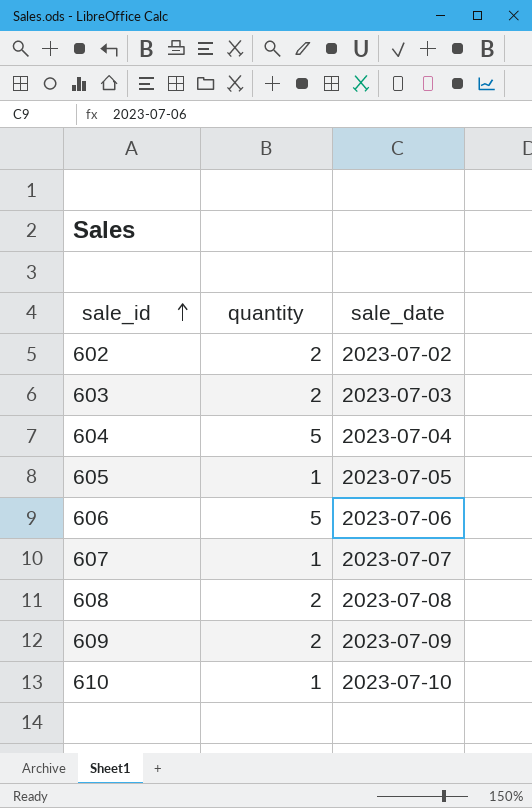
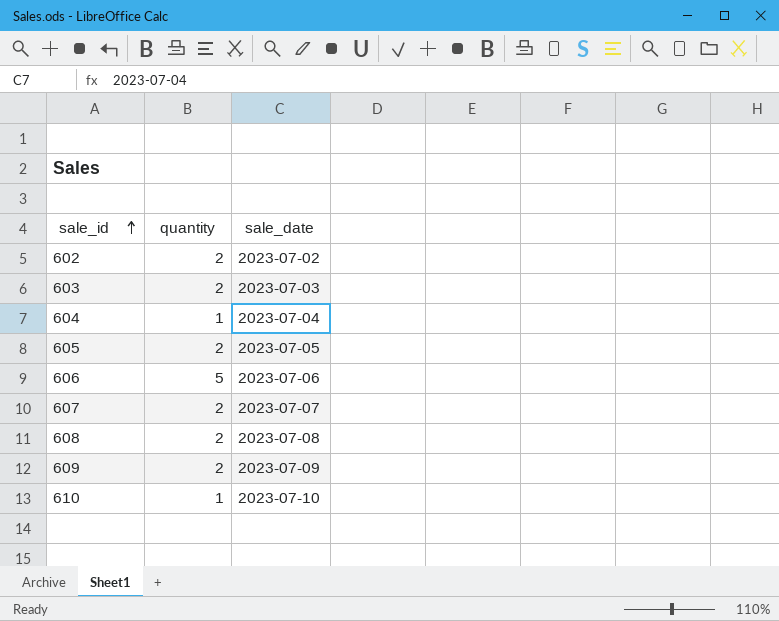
604 | quantity: 5 -> 1
605 | quantity: 1 -> 2
607 | quantity: 1 -> 2

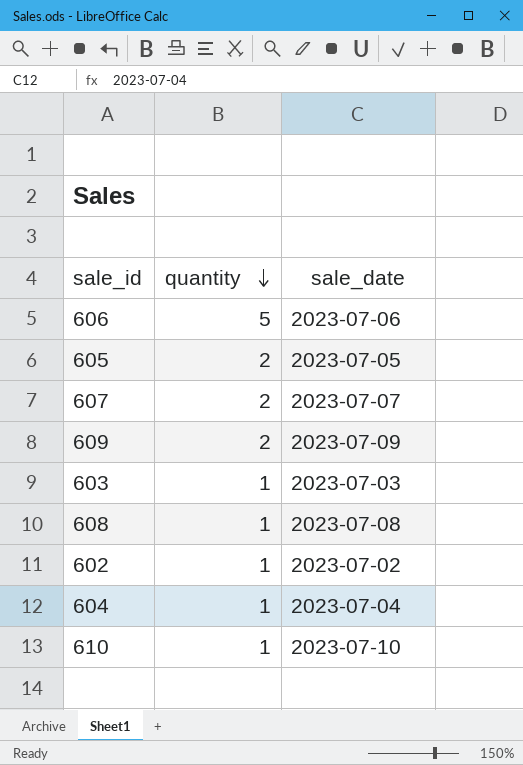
row order: sale_id ascending -> quantity descending
603 | quantity: 2 -> 1
608 | quantity: 2 -> 1
602 | quantity: 2 -> 1

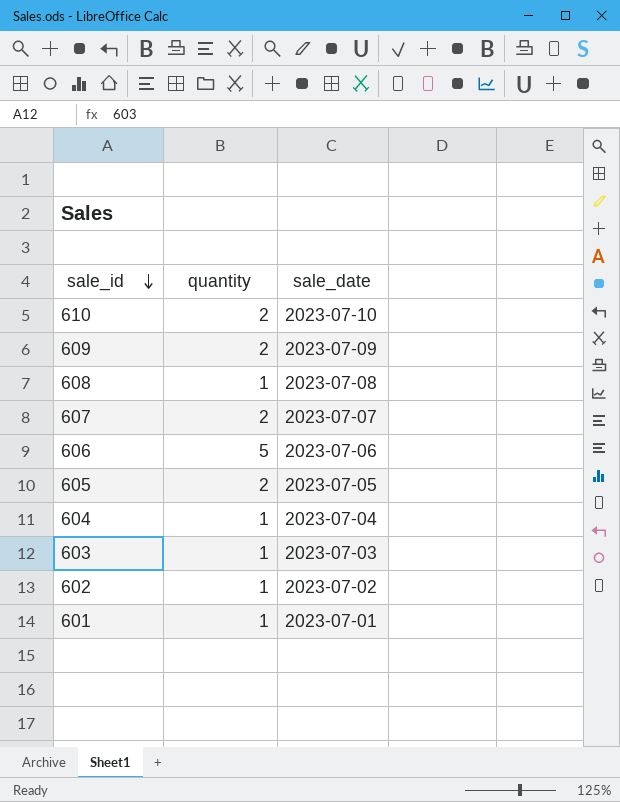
row order: quantity descending -> sale_id descending
610 | quantity: 1 -> 2
row 601: none -> 1 | 2023-07-01

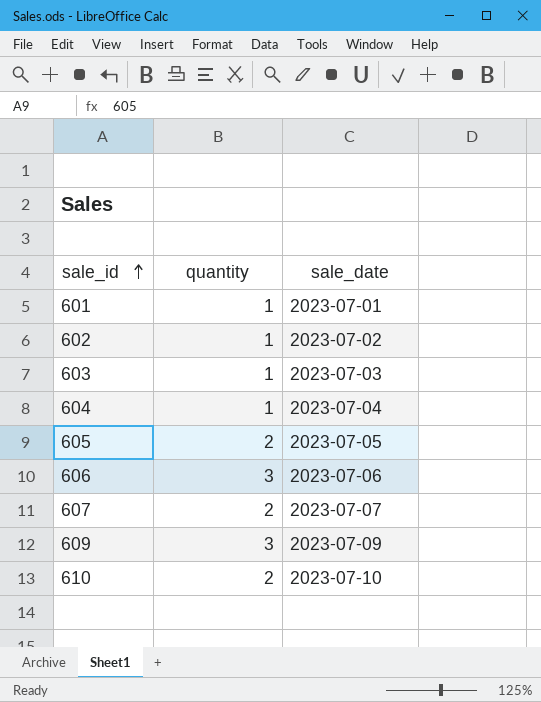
row order: sale_id descending -> sale_id ascending
row 608: 1 | 2023-07-08 -> none
606 | quantity: 5 -> 3
609 | quantity: 2 -> 3

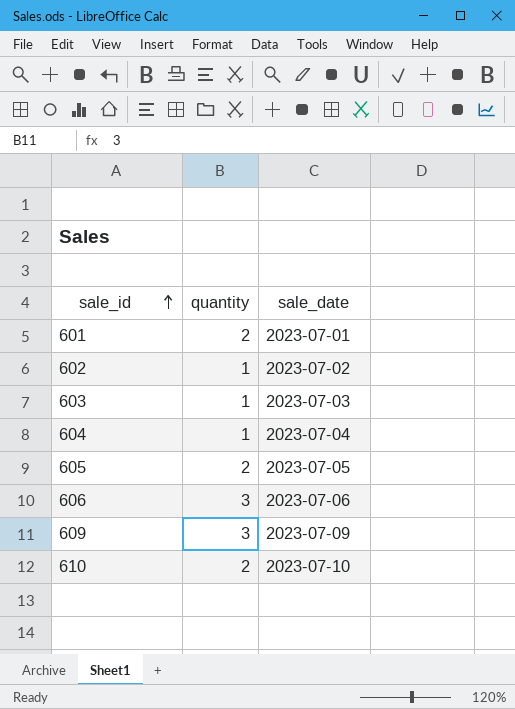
row 607: 2 | 2023-07-07 -> none
601 | quantity: 1 -> 2

